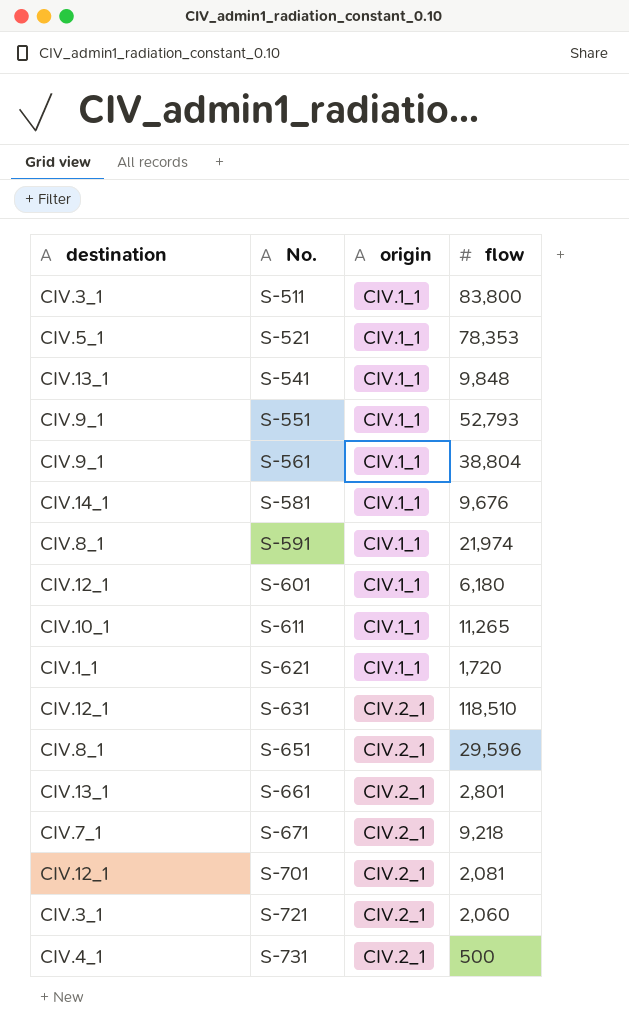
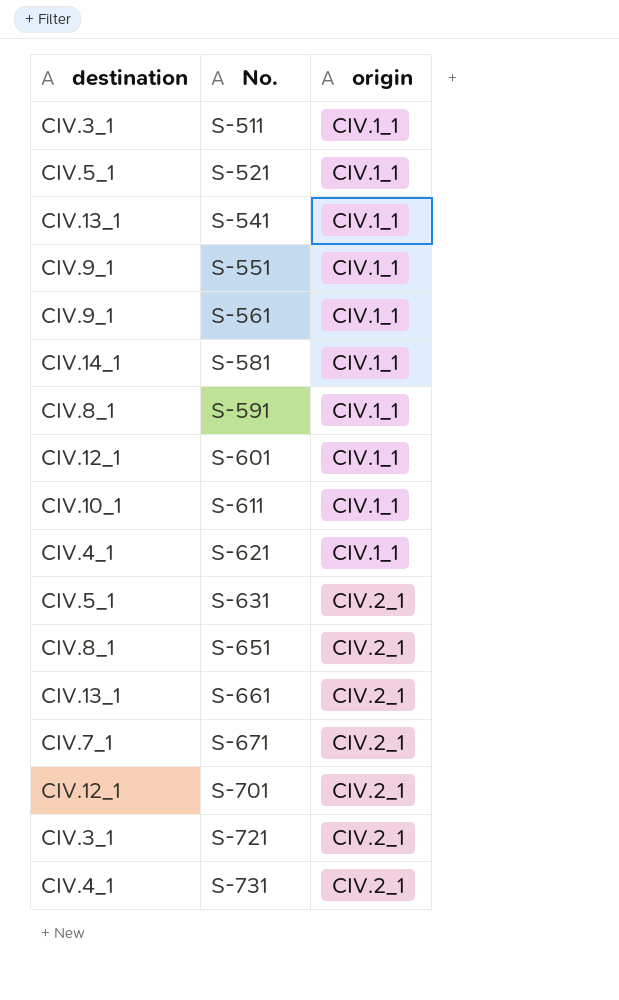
column flow | position: 4 -> none
S-621 | destination: CIV.1_1 -> CIV.4_1
S-631 | destination: CIV.12_1 -> CIV.5_1

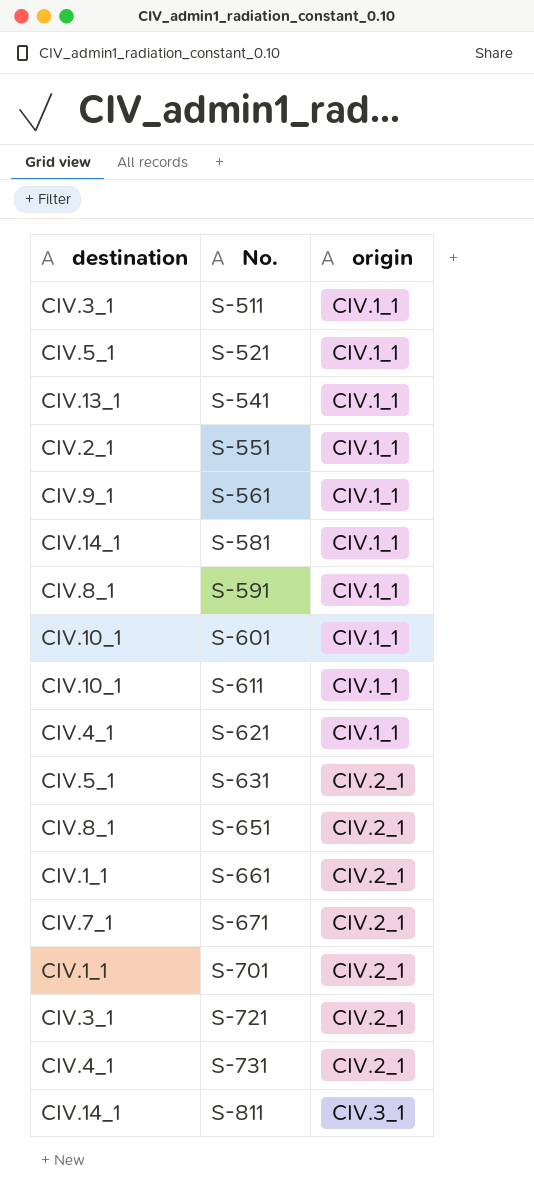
S-551 | destination: CIV.9_1 -> CIV.2_1
S-601 | destination: CIV.12_1 -> CIV.10_1
S-661 | destination: CIV.13_1 -> CIV.1_1
S-701 | destination: CIV.12_1 -> CIV.1_1
row S-811: none -> CIV.14_1 | CIV.3_1

